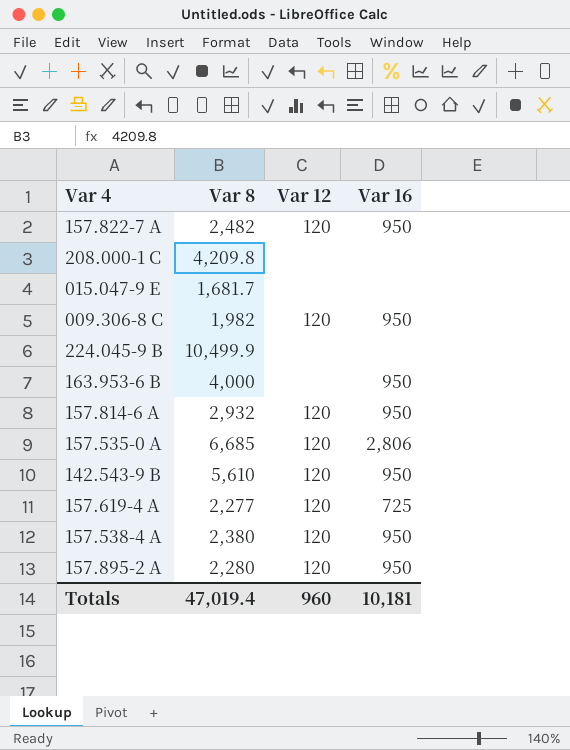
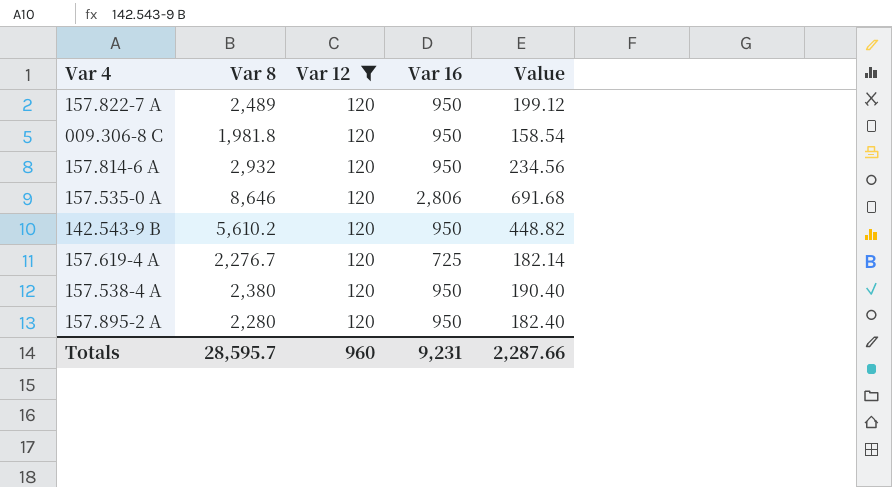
filter: none -> Var 12 = 120
column Value | formula: none -> [Var 8] * 0.08
157.822-7 A | Var 8: 2,482 -> 2,489
009.306-8 C | Var 8: 1,982 -> 1,981.8
157.535-0 A | Var 8: 6,685 -> 8,646
142.543-9 B | Var 8: 5,610 -> 5,610.2
157.619-4 A | Var 8: 2,277 -> 2,276.7
Totals | Var 8: 47,019.4 -> 28,595.7
Totals | Var 16: 10,181 -> 9,231

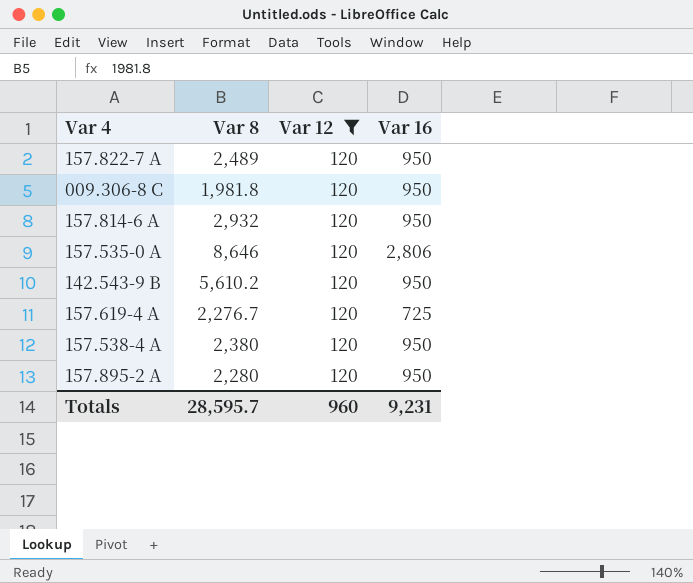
column Value | formula: [Var 8] * 0.08 -> none

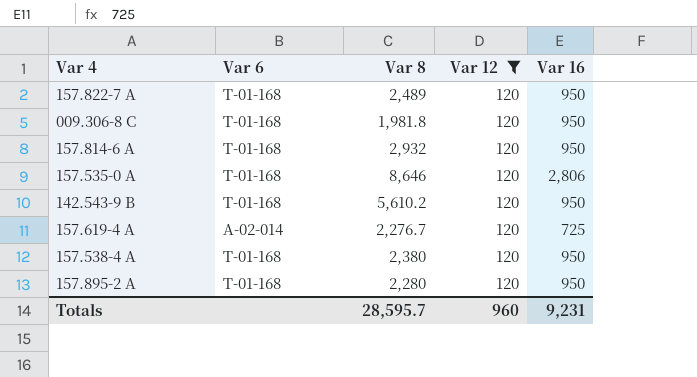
column Var 6 | position: none -> 2

